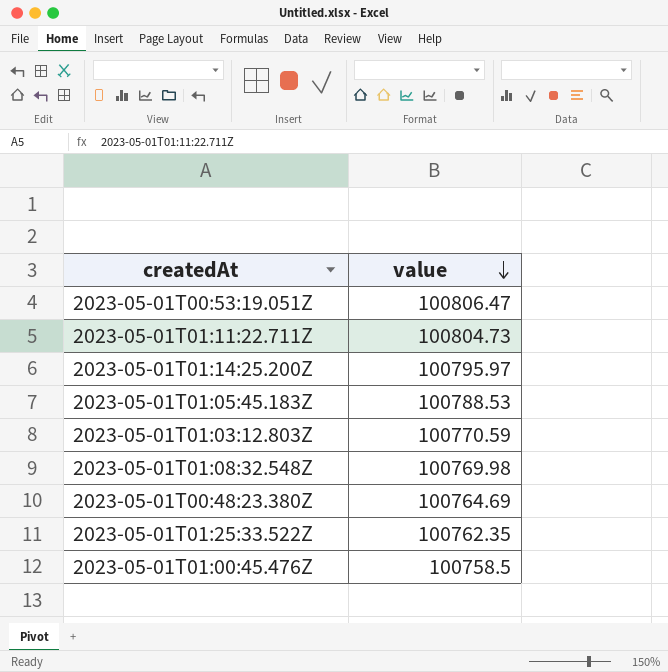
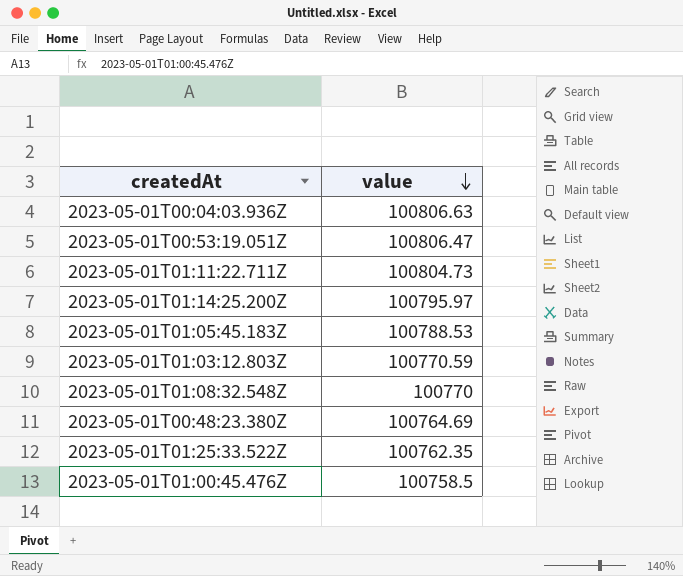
row 2023-05-01T00:04:03.936Z: none -> 100806.63
2023-05-01T01:08:32.548Z | value: 100769.98 -> 100770

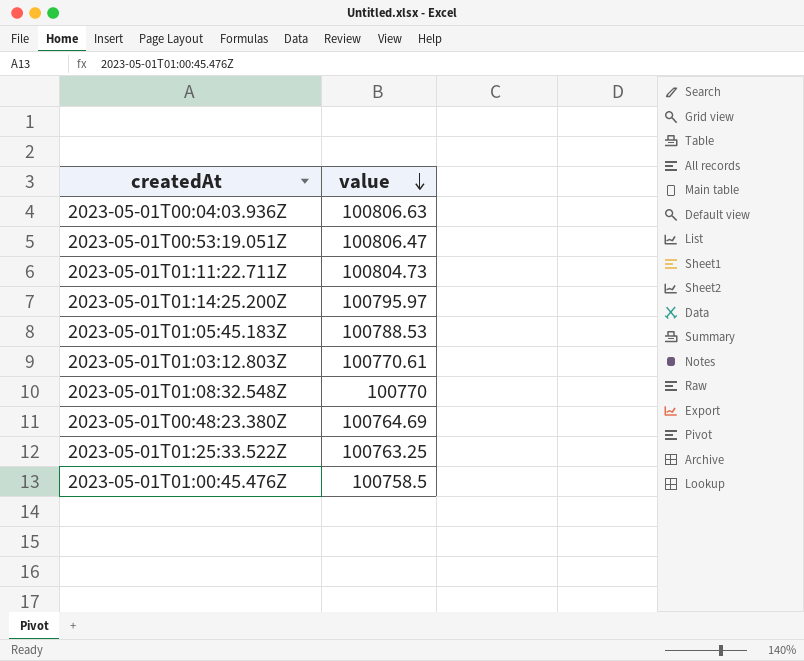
2023-05-01T01:03:12.803Z | value: 100770.59 -> 100770.61
2023-05-01T01:25:33.522Z | value: 100762.35 -> 100763.25

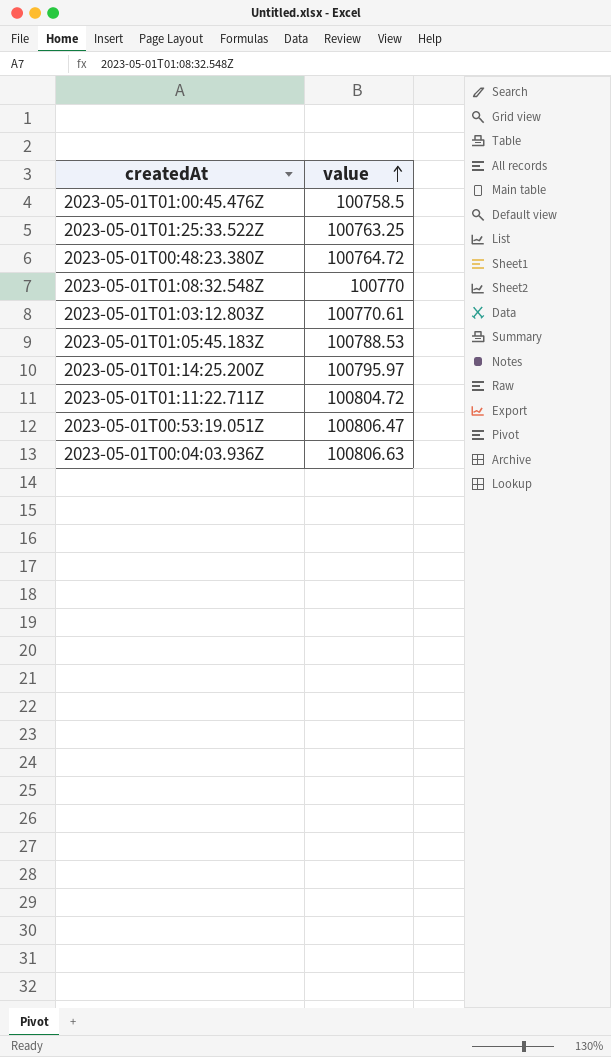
row order: value descending -> value ascending
2023-05-01T00:48:23.380Z | value: 100764.69 -> 100764.72
2023-05-01T01:11:22.711Z | value: 100804.73 -> 100804.72

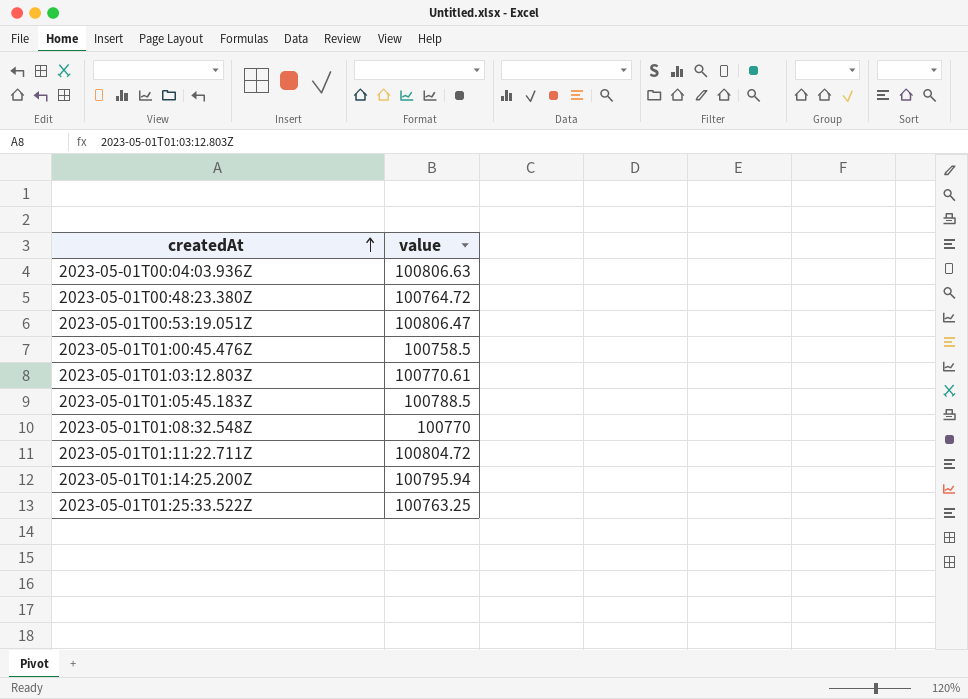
row order: value ascending -> createdAt ascending
2023-05-01T01:05:45.183Z | value: 100788.53 -> 100788.5
2023-05-01T01:14:25.200Z | value: 100795.97 -> 100795.94

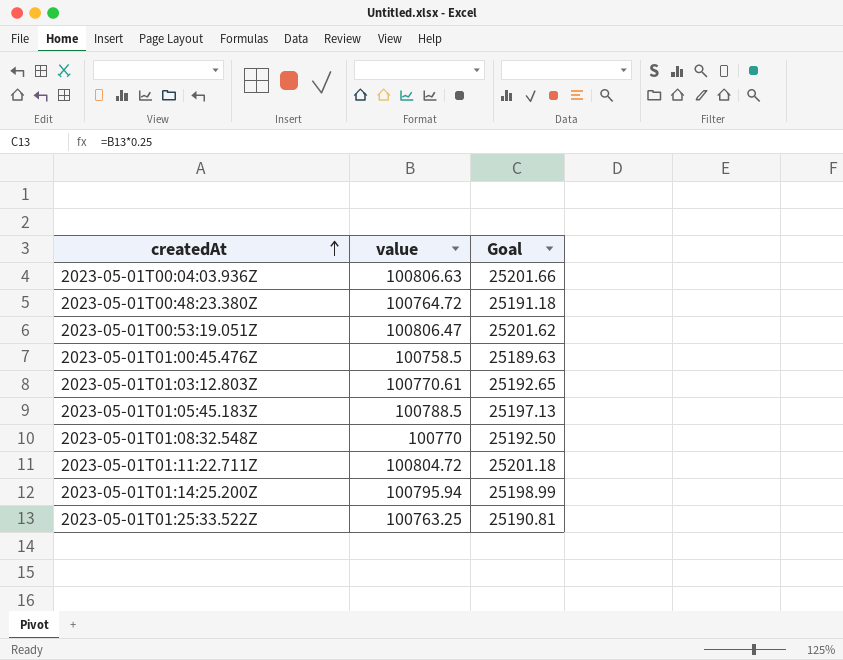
column Goal | formula: none -> [value] * 0.25

